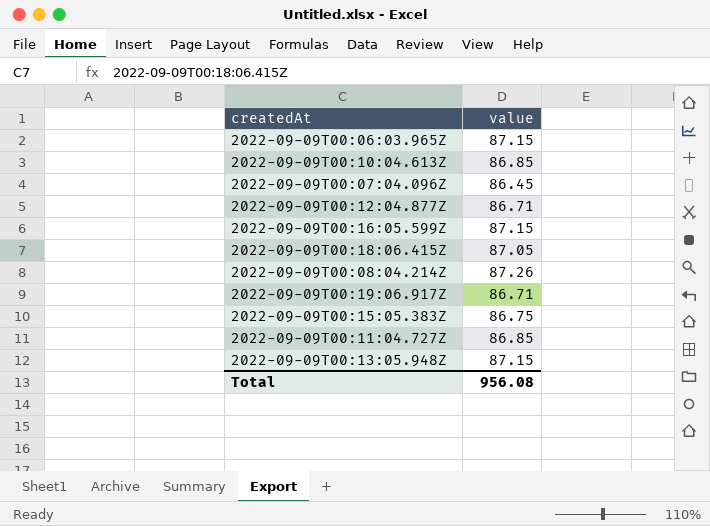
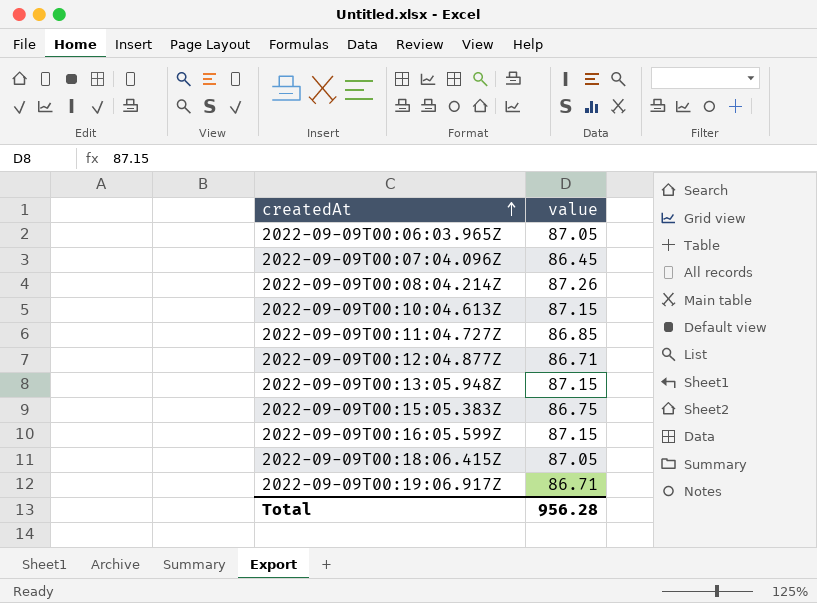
row order: none -> createdAt ascending
2022-09-09T00:06:03.965Z | value: 87.15 -> 87.05
2022-09-09T00:10:04.613Z | value: 86.85 -> 87.15
Total | value: 956.08 -> 956.28

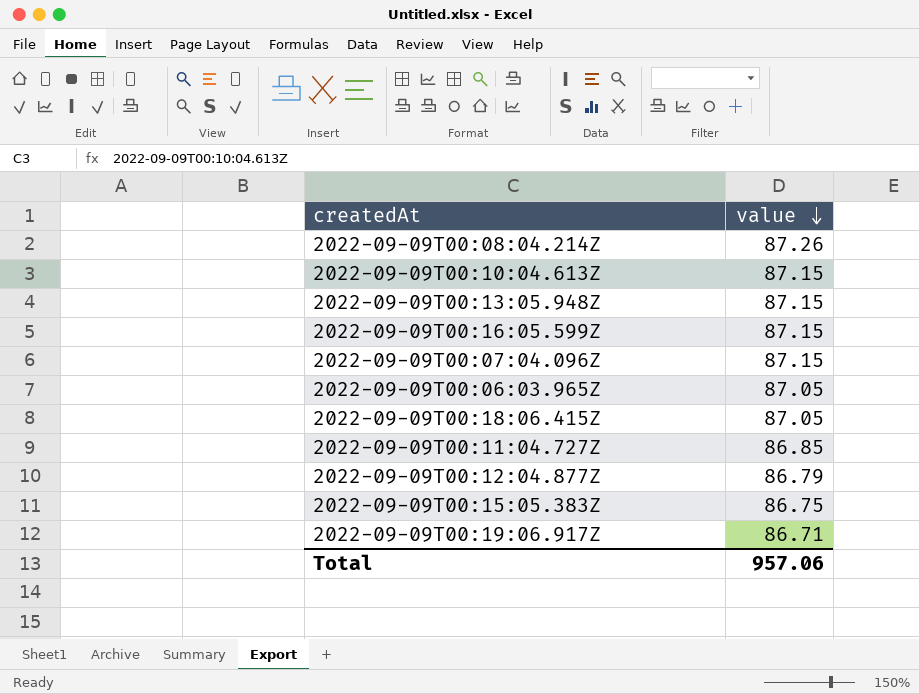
row order: createdAt ascending -> value descending
2022-09-09T00:07:04.096Z | value: 86.45 -> 87.15
2022-09-09T00:12:04.877Z | value: 86.71 -> 86.79
Total | value: 956.28 -> 957.06

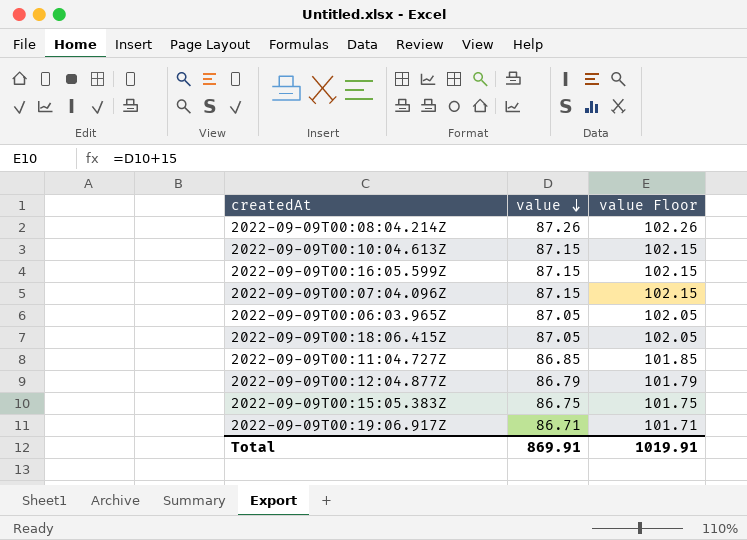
column value Floor | formula: none -> [value] + 15
row 2022-09-09T00:13:05.948Z: 87.15 -> none
Total | value: 957.06 -> 869.91

